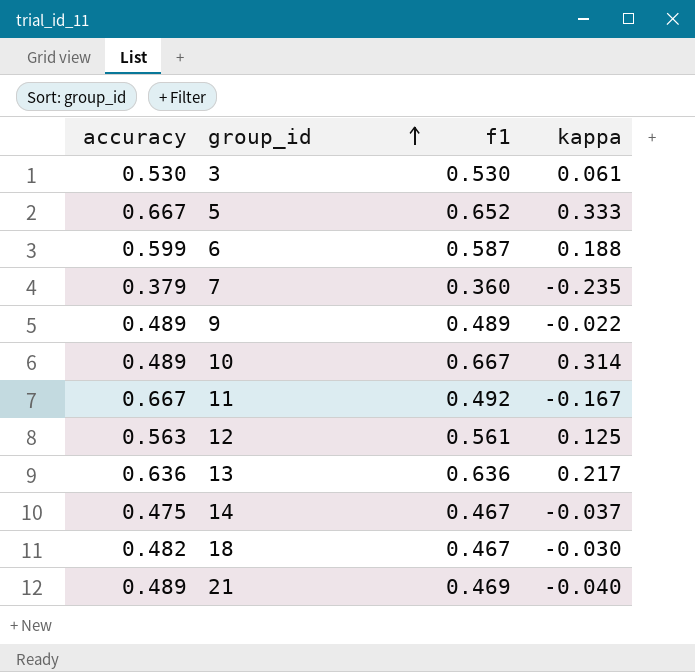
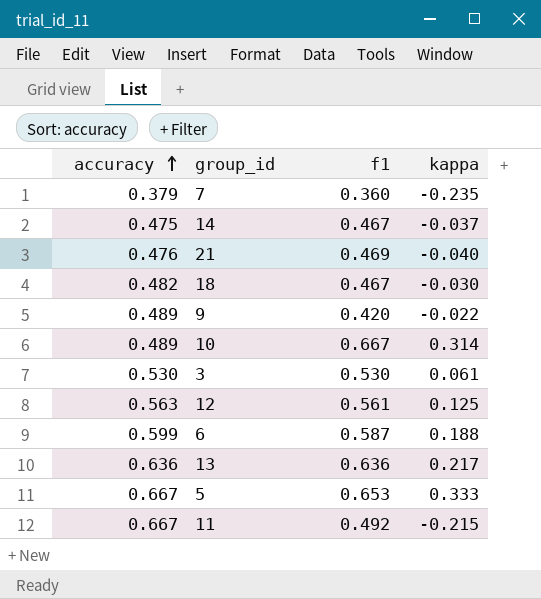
row order: group_id ascending -> accuracy ascending
21 | accuracy: 0.489 -> 0.476
9 | f1: 0.489 -> 0.420
5 | f1: 0.652 -> 0.653
11 | kappa: -0.167 -> -0.215

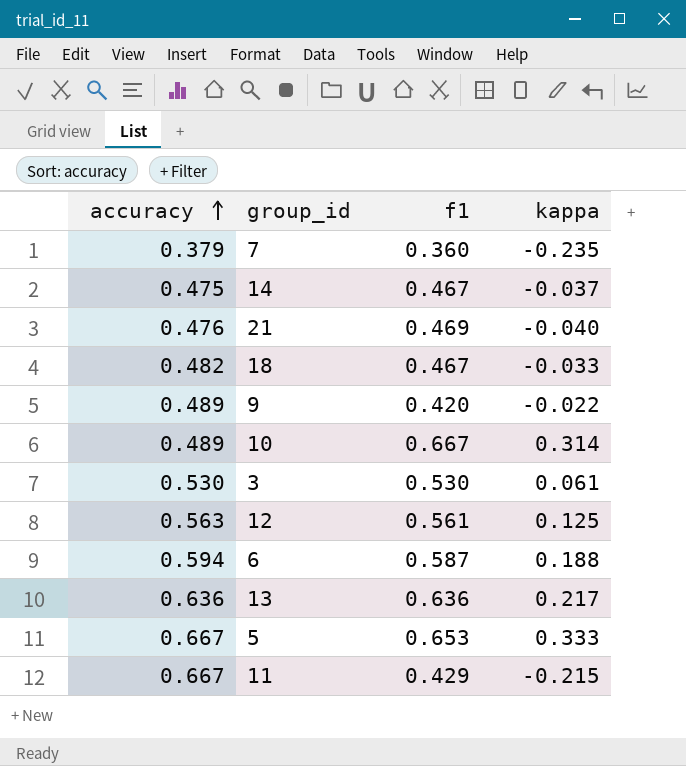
18 | kappa: -0.030 -> -0.033
6 | accuracy: 0.599 -> 0.594
11 | f1: 0.492 -> 0.429

